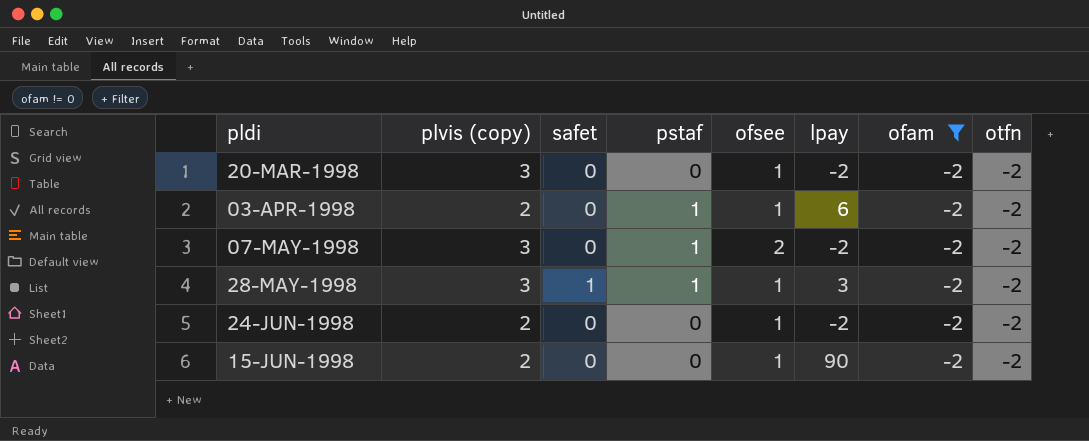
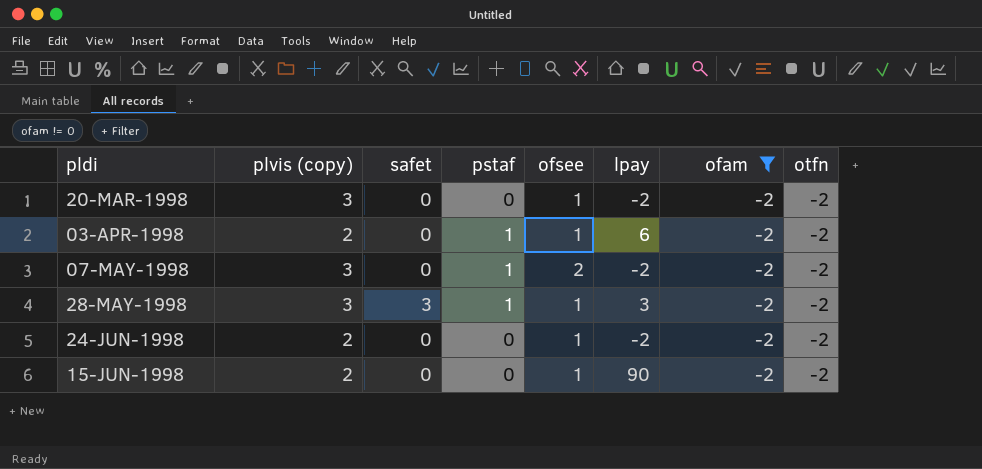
28-MAY-1998 | safet: 1 -> 3

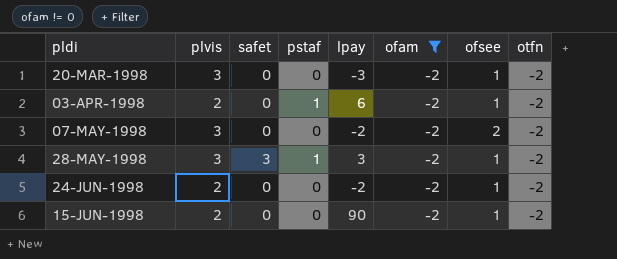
column name: plvis (copy) -> plvis
column ofsee | position: 5 -> 7
20-MAR-1998 | lpay: -2 -> -3
07-MAY-1998 | pstaf: 1 -> 0

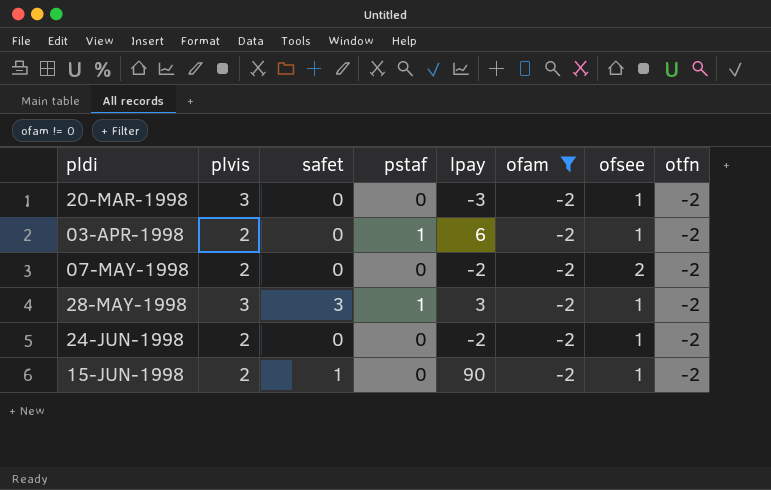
07-MAY-1998 | plvis: 3 -> 2
15-JUN-1998 | safet: 0 -> 1

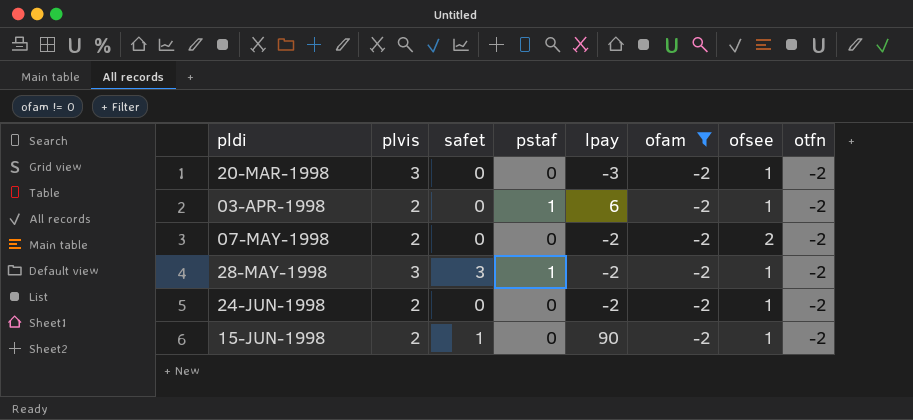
28-MAY-1998 | lpay: 3 -> -2

